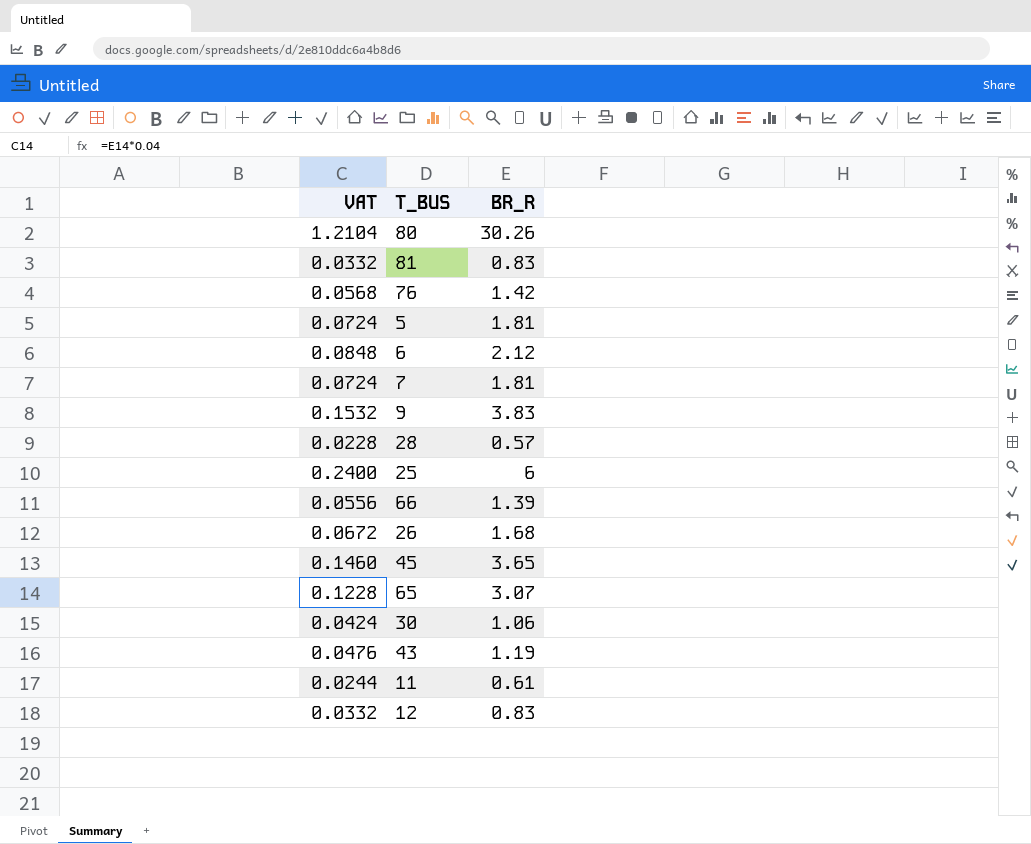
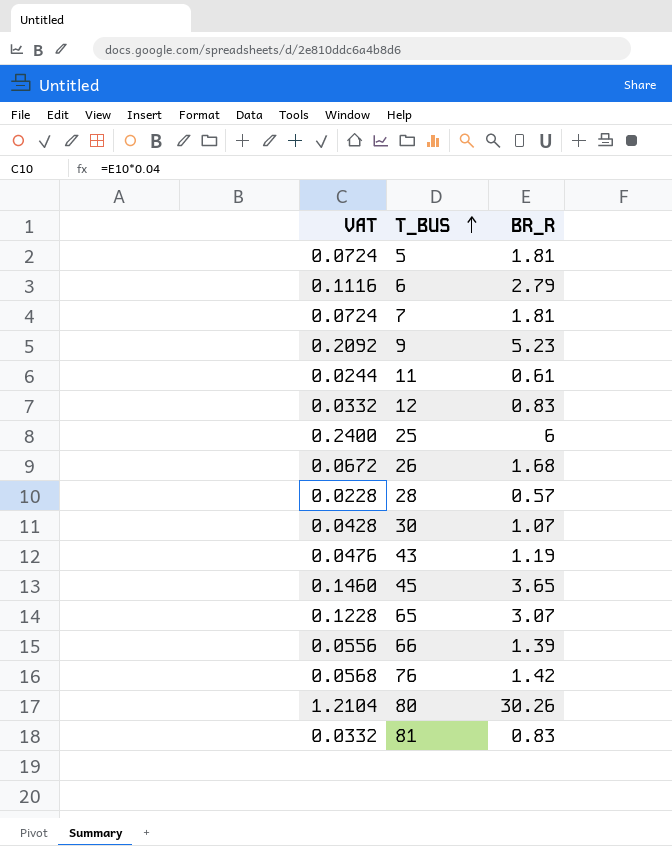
row order: none -> T_BUS ascending
6 | VAT: 0.0848 -> 0.1116
6 | BR_R: 2.12 -> 2.79
9 | VAT: 0.1532 -> 0.2092
9 | BR_R: 3.83 -> 5.23
30 | VAT: 0.0424 -> 0.0428
30 | BR_R: 1.06 -> 1.07

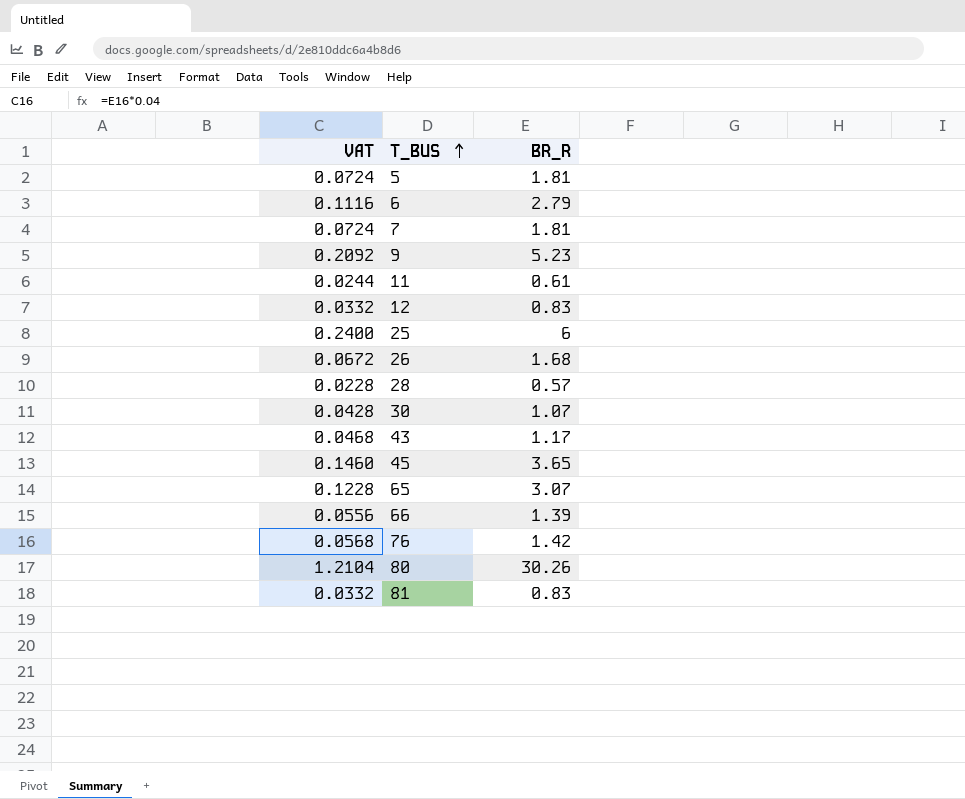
43 | VAT: 0.0476 -> 0.0468
43 | BR_R: 1.19 -> 1.17

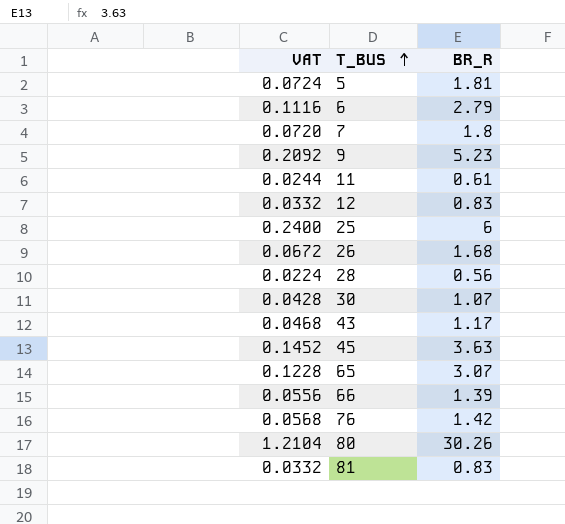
7 | VAT: 0.0724 -> 0.0720
7 | BR_R: 1.81 -> 1.8
28 | VAT: 0.0228 -> 0.0224
28 | BR_R: 0.57 -> 0.56
45 | VAT: 0.1460 -> 0.1452
45 | BR_R: 3.65 -> 3.63

